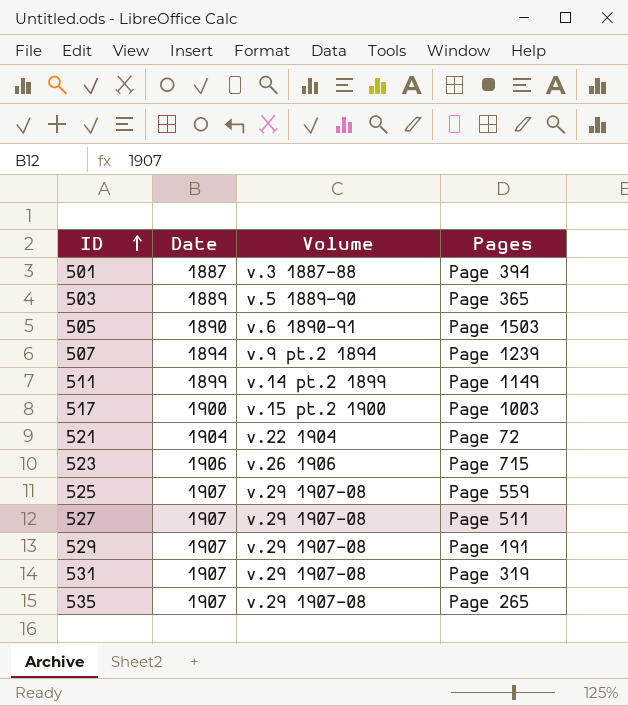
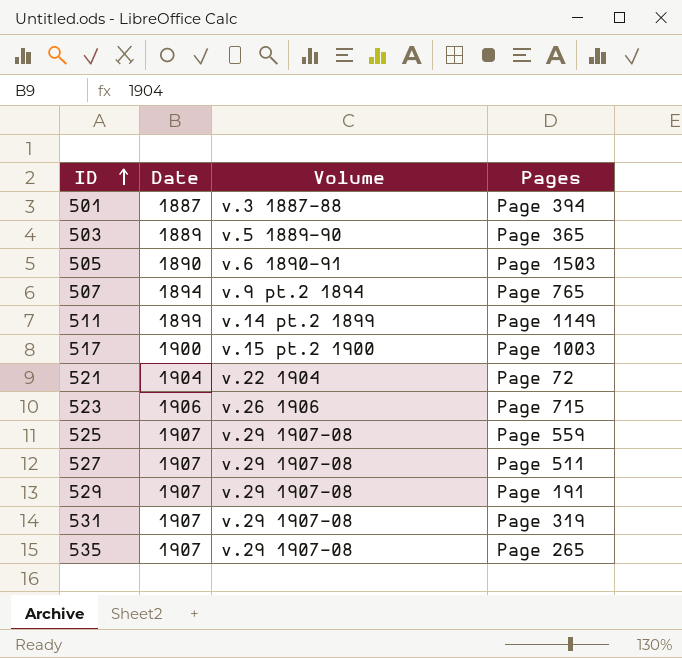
507 | Pages: Page 1239 -> Page 765

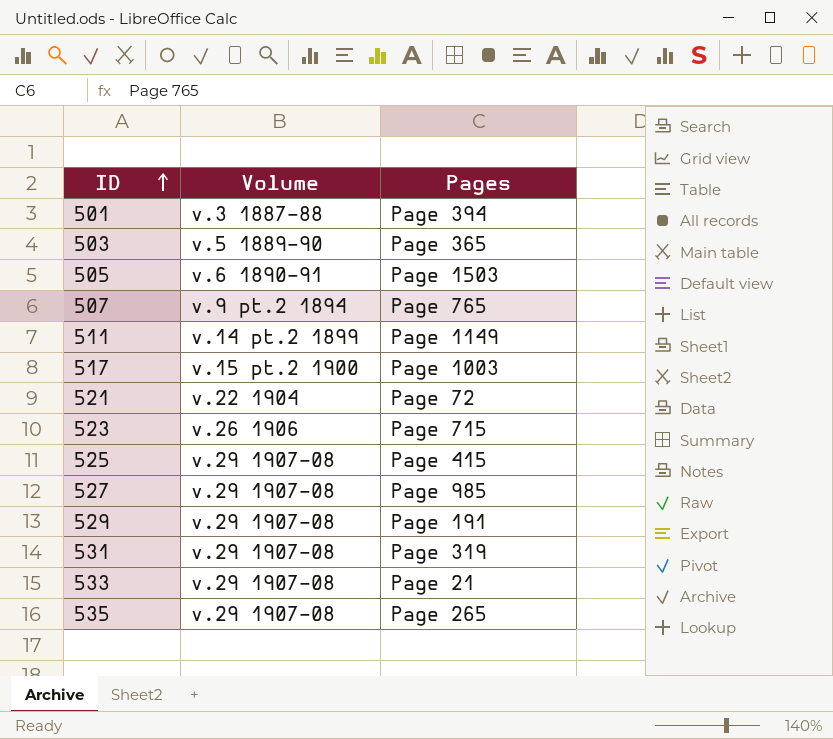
column Date | position: 2 -> none
525 | Pages: Page 559 -> Page 415
527 | Pages: Page 511 -> Page 985
row 533: none -> v.29 1907-08 | Page 21

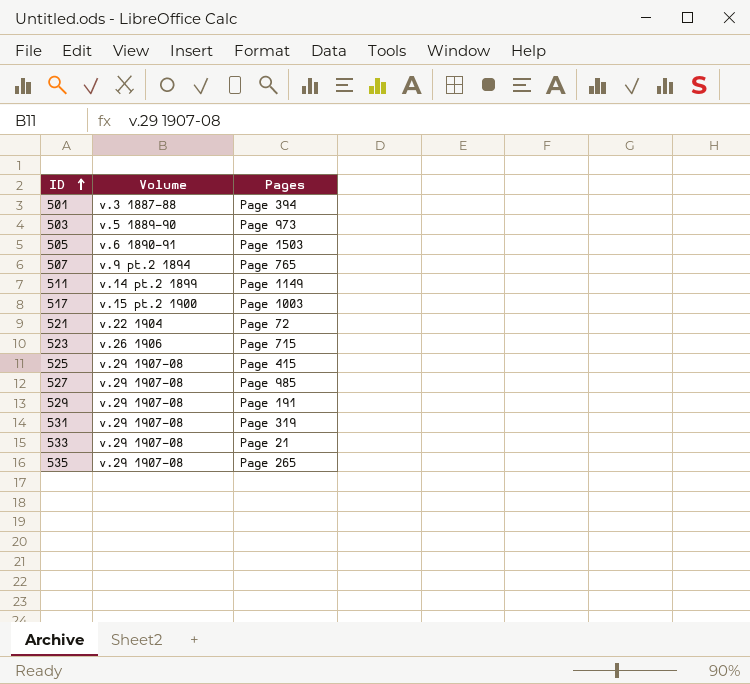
503 | Pages: Page 365 -> Page 973

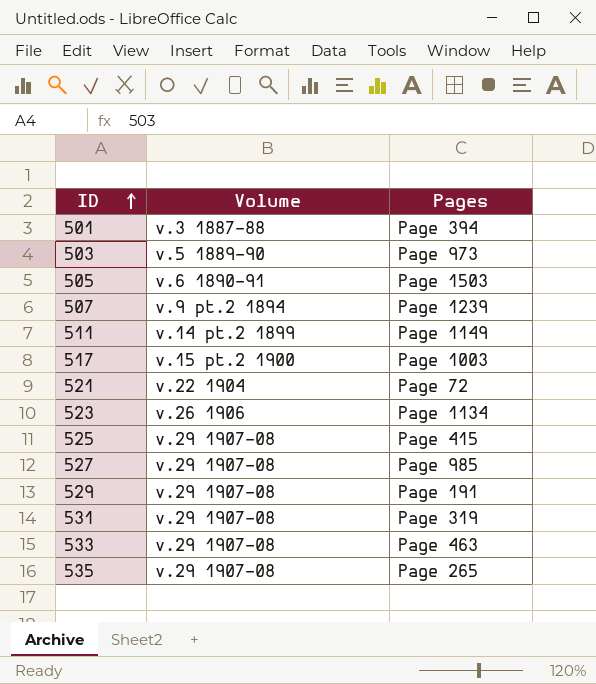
507 | Pages: Page 765 -> Page 1239
523 | Pages: Page 715 -> Page 1134
533 | Pages: Page 21 -> Page 463

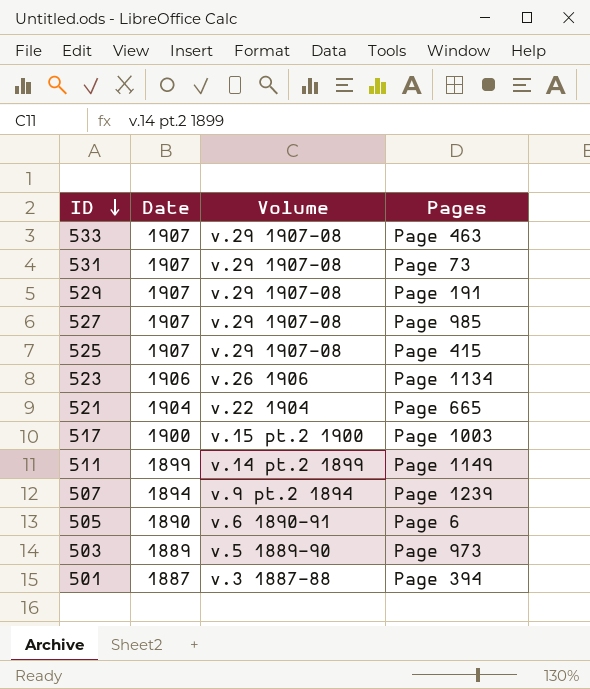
row order: ID ascending -> ID descending
column Date | position: none -> 2
row 535: v.29 1907-08 | Page 265 -> none
531 | Pages: Page 319 -> Page 73
521 | Pages: Page 72 -> Page 665
505 | Pages: Page 1503 -> Page 6

